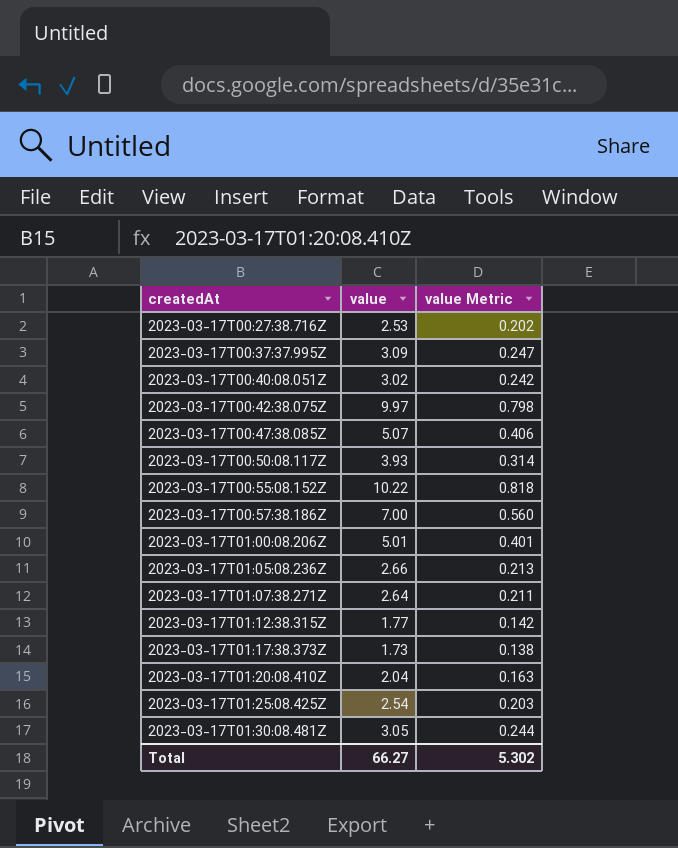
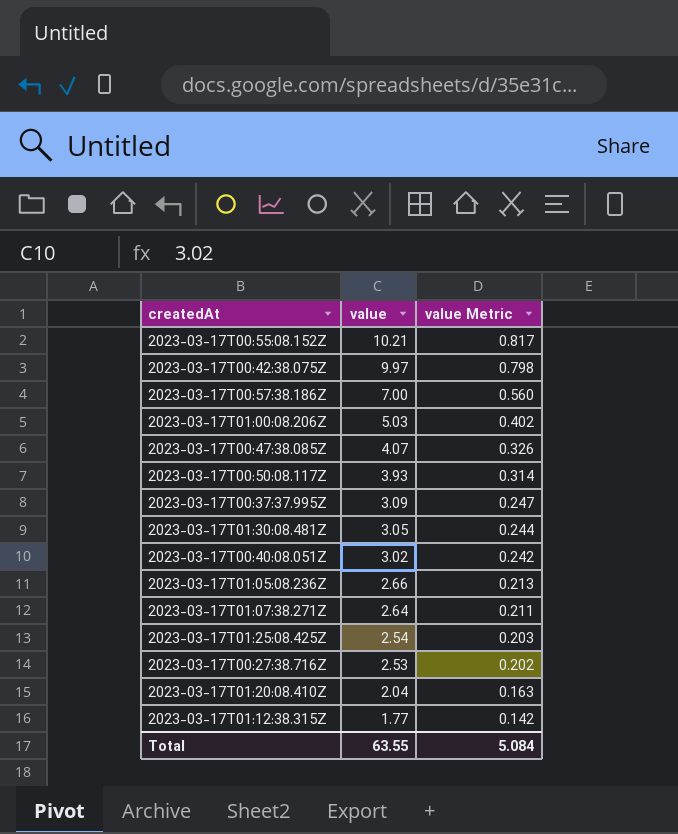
row order: createdAt ascending -> value descending
row 2023-03-17T01:17:38.373Z: 1.73 | 0.138 -> none
2023-03-17T00:55:08.152Z | value: 10.22 -> 10.21
2023-03-17T00:55:08.152Z | value Metric: 0.818 -> 0.817
2023-03-17T01:00:08.206Z | value: 5.01 -> 5.03
2023-03-17T01:00:08.206Z | value Metric: 0.401 -> 0.402
2023-03-17T00:47:38.085Z | value: 5.07 -> 4.07
2023-03-17T00:47:38.085Z | value Metric: 0.406 -> 0.326
Total | value: 66.27 -> 63.55
Total | value Metric: 5.302 -> 5.084

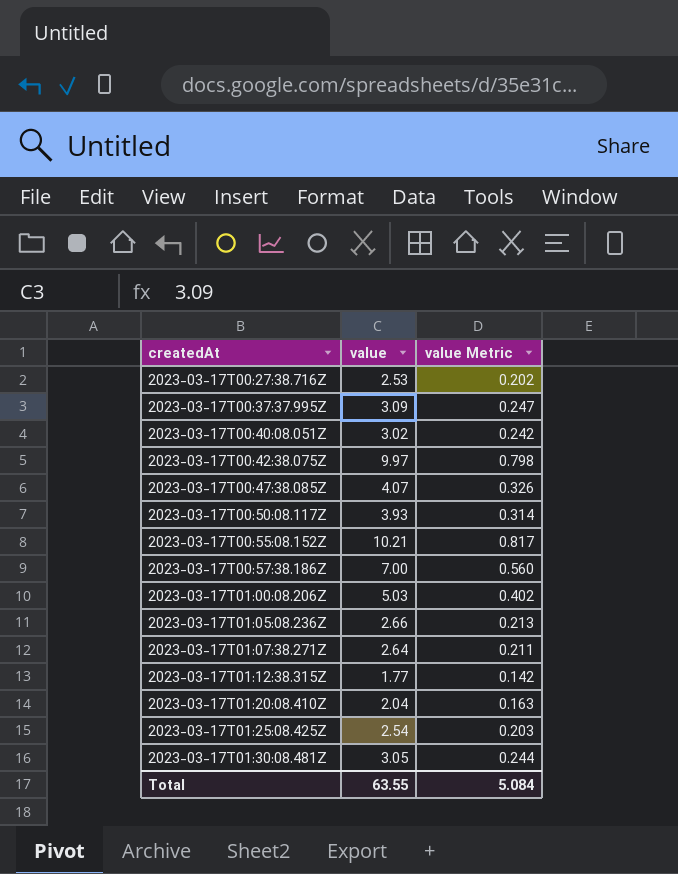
row order: value descending -> createdAt ascending

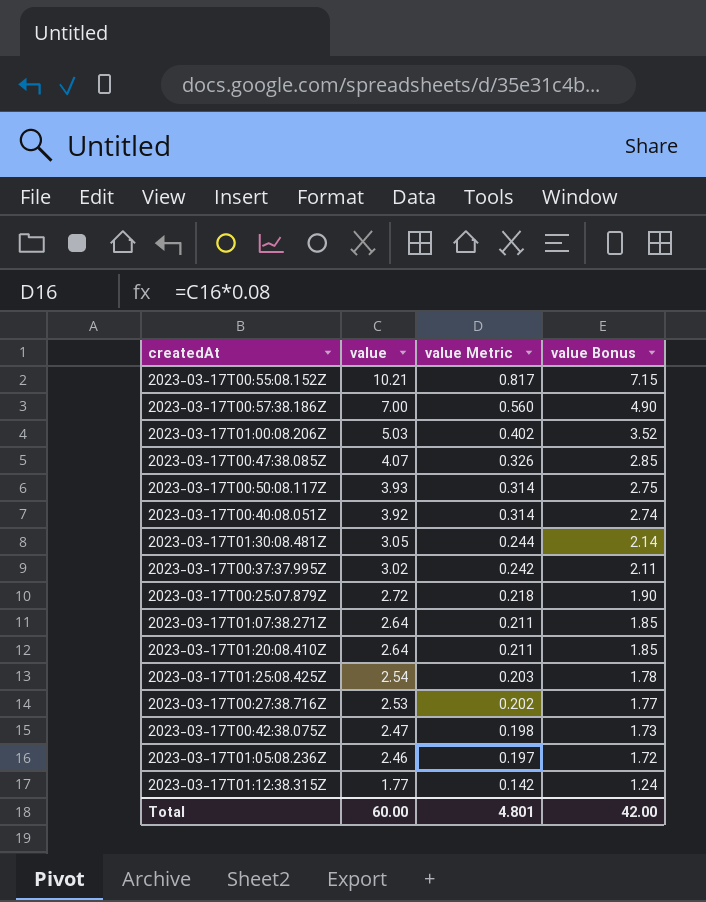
row order: createdAt ascending -> value descending
column value Bonus | formula: none -> [value] * 0.7
2023-03-17T00:40:08.051Z | value: 3.02 -> 3.92
2023-03-17T00:40:08.051Z | value Metric: 0.242 -> 0.314
2023-03-17T00:37:37.995Z | value: 3.09 -> 3.02
2023-03-17T00:37:37.995Z | value Metric: 0.247 -> 0.242
row 2023-03-17T00:25:07.879Z: none -> 2.72 | 0.218 | 1.90
2023-03-17T01:20:08.410Z | value: 2.04 -> 2.64
2023-03-17T01:20:08.410Z | value Metric: 0.163 -> 0.211
2023-03-17T00:42:38.075Z | value: 9.97 -> 2.47
2023-03-17T00:42:38.075Z | value Metric: 0.798 -> 0.198
2023-03-17T01:05:08.236Z | value: 2.66 -> 2.46
2023-03-17T01:05:08.236Z | value Metric: 0.213 -> 0.197
Total | value: 63.55 -> 60.00
Total | value Metric: 5.084 -> 4.801

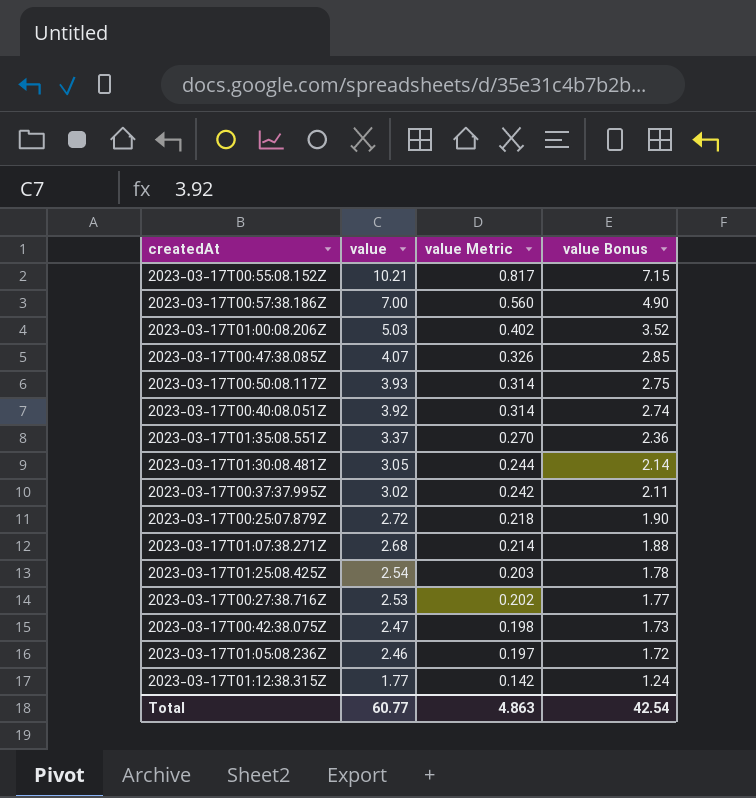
row 2023-03-17T01:20:08.410Z: 2.64 | 0.211 | 1.85 -> none
row 2023-03-17T01:35:08.551Z: none -> 3.37 | 0.270 | 2.36
2023-03-17T01:07:38.271Z | value: 2.64 -> 2.68
2023-03-17T01:07:38.271Z | value Metric: 0.211 -> 0.214
2023-03-17T01:07:38.271Z | value Bonus: 1.85 -> 1.88
Total | value: 60.00 -> 60.77
Total | value Metric: 4.801 -> 4.863
Total | value Bonus: 42.00 -> 42.54

